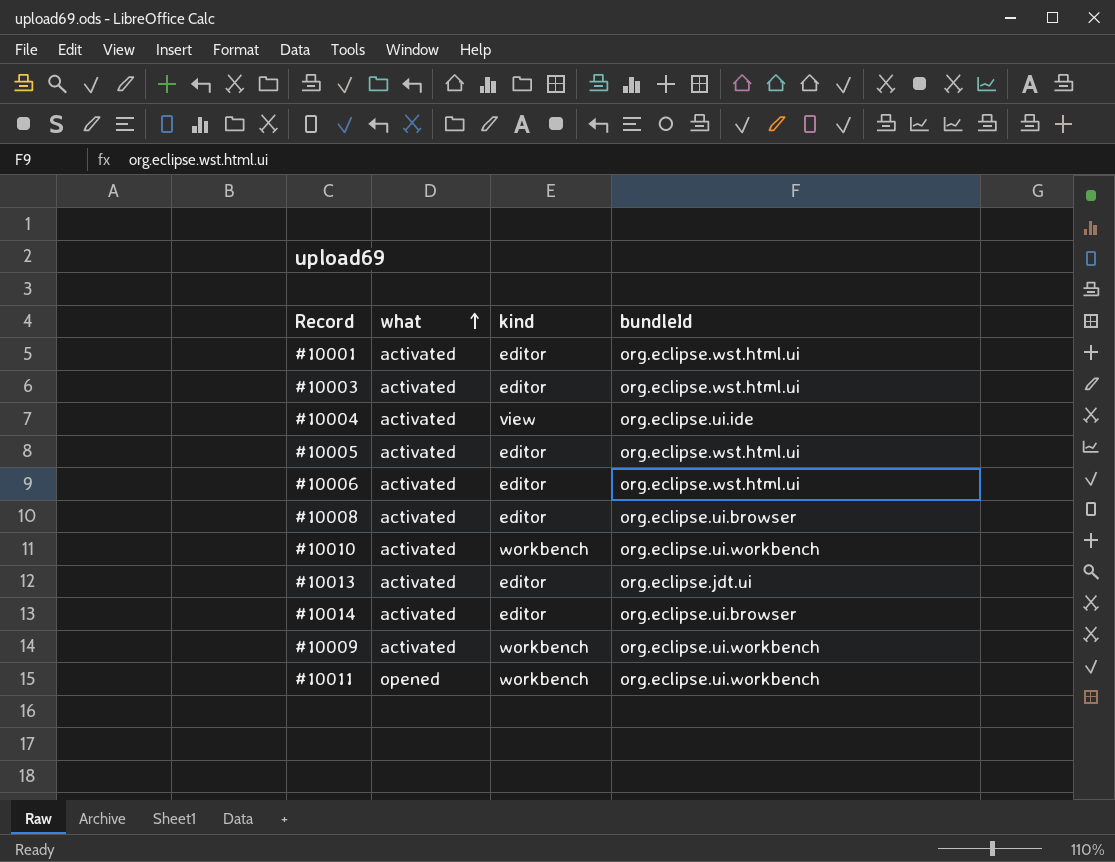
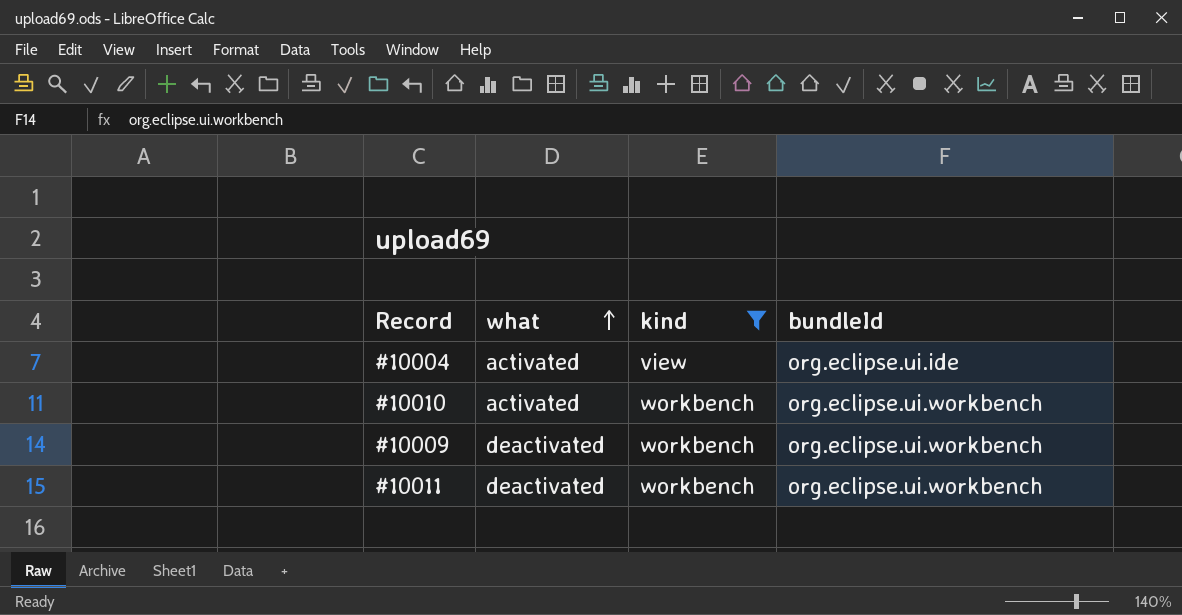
filter: none -> kind != editor
#10009 | what: activated -> deactivated
#10011 | what: opened -> deactivated

